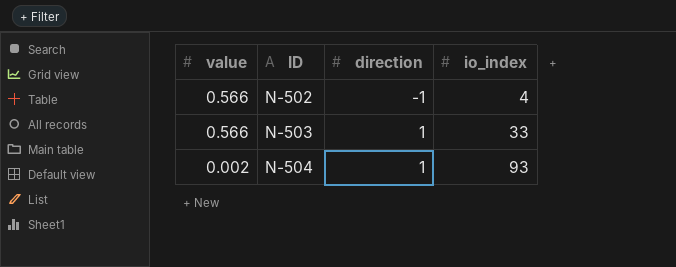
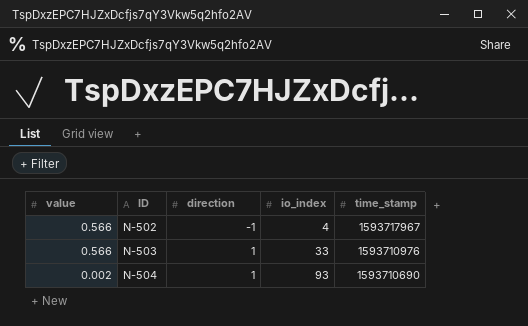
column time_stamp | position: none -> 5

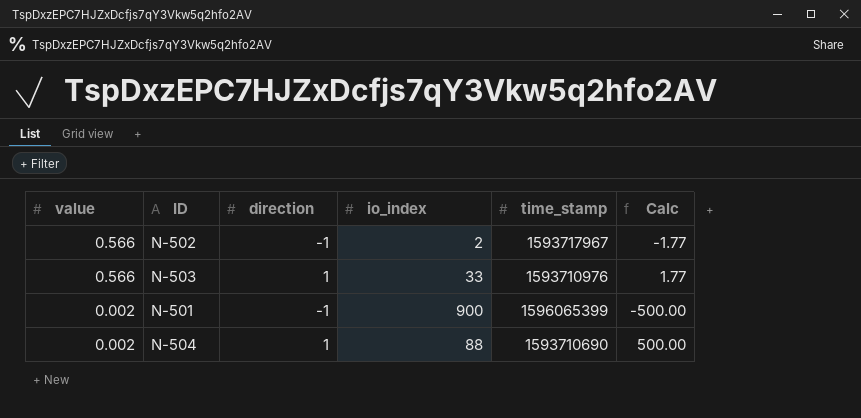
column Calc | formula: none -> [direction] / [value]
N-502 | io_index: 4 -> 2
row N-501: none -> 0.002 | -1 | 900 | 1596065399 | -500.00
N-504 | io_index: 93 -> 88

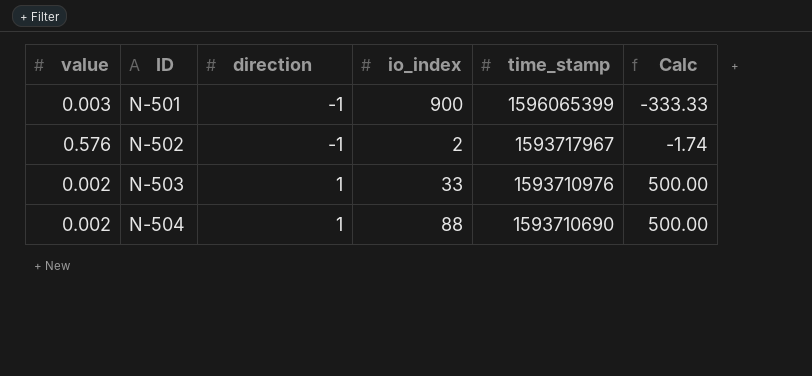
row order: value descending -> ID ascending
N-501 | value: 0.002 -> 0.003
N-501 | Calc: -500.00 -> -333.33
N-502 | value: 0.566 -> 0.576
N-502 | Calc: -1.77 -> -1.74
N-503 | value: 0.566 -> 0.002
N-503 | Calc: 1.77 -> 500.00

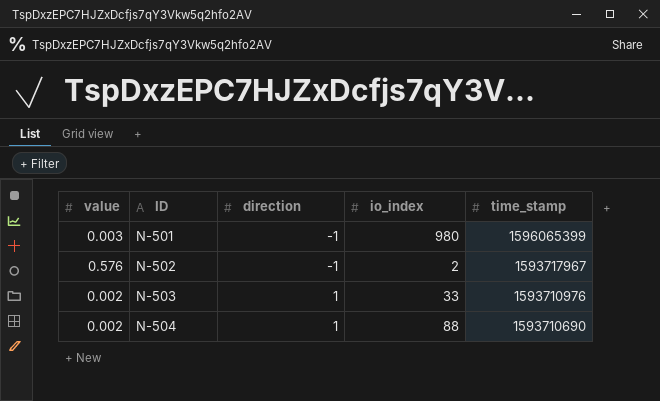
column Calc | formula: [direction] / [value] -> none
N-501 | io_index: 900 -> 980

